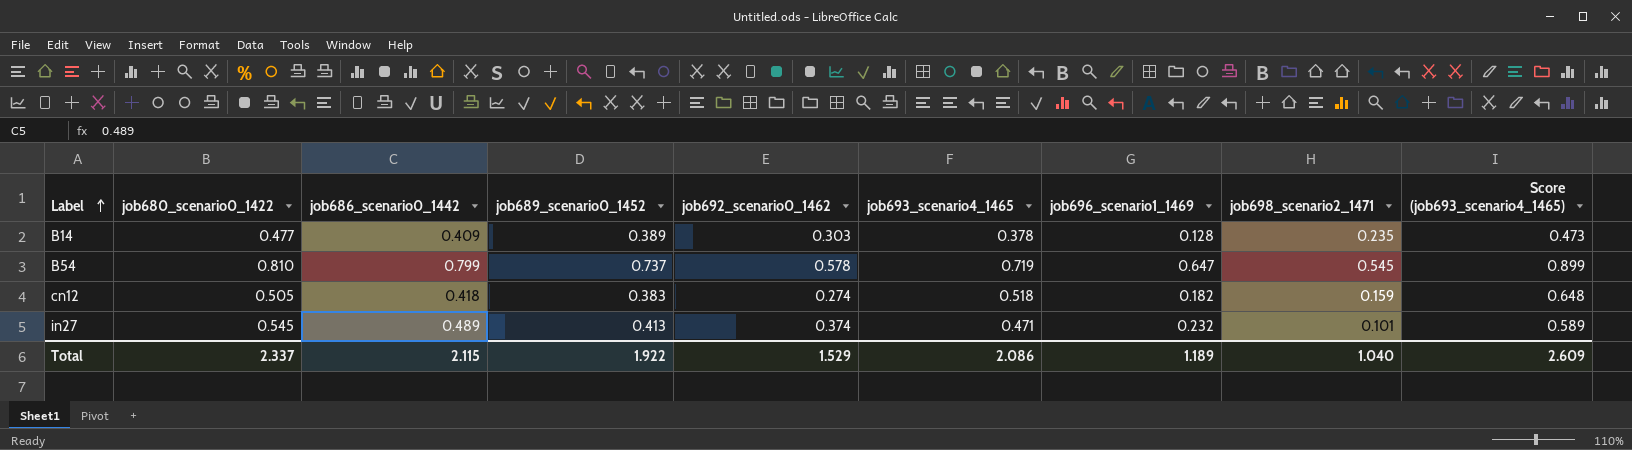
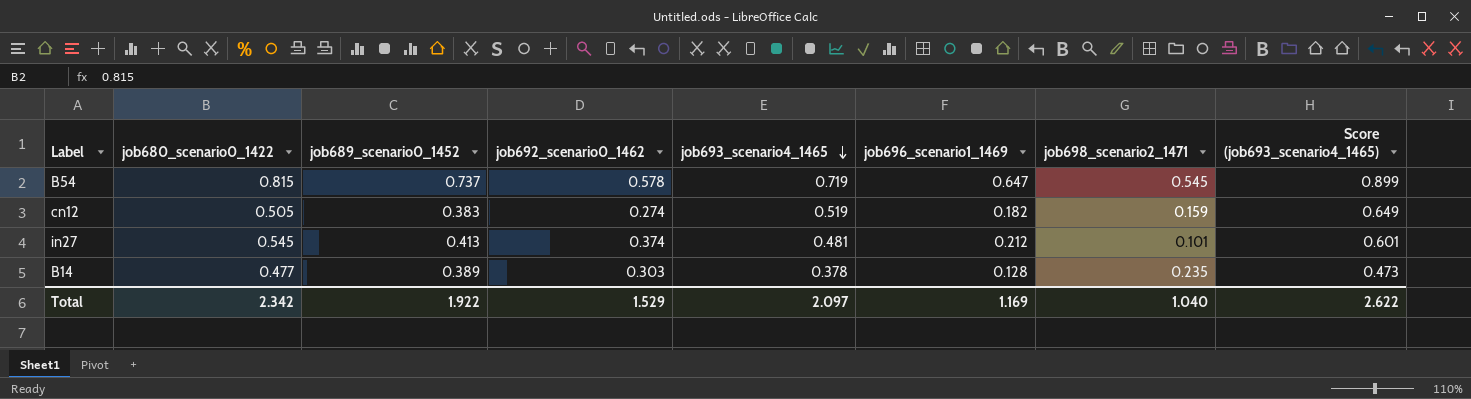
row order: Label ascending -> job693_scenario4_1465 descending
column job686_scenario0_1442 | position: 3 -> none
B54 | job680_scenario0_1422: 0.810 -> 0.815
cn12 | job693_scenario4_1465: 0.518 -> 0.519
cn12 | Score (job693_scenario4_1465): 0.648 -> 0.649
in27 | job693_scenario4_1465: 0.471 -> 0.481
in27 | job696_scenario1_1469: 0.232 -> 0.212
in27 | Score (job693_scenario4_1465): 0.589 -> 0.601
Total | job680_scenario0_1422: 2.337 -> 2.342
Total | job693_scenario4_1465: 2.086 -> 2.097
Total | job696_scenario1_1469: 1.189 -> 1.169
Total | Score (job693_scenario4_1465): 2.609 -> 2.622

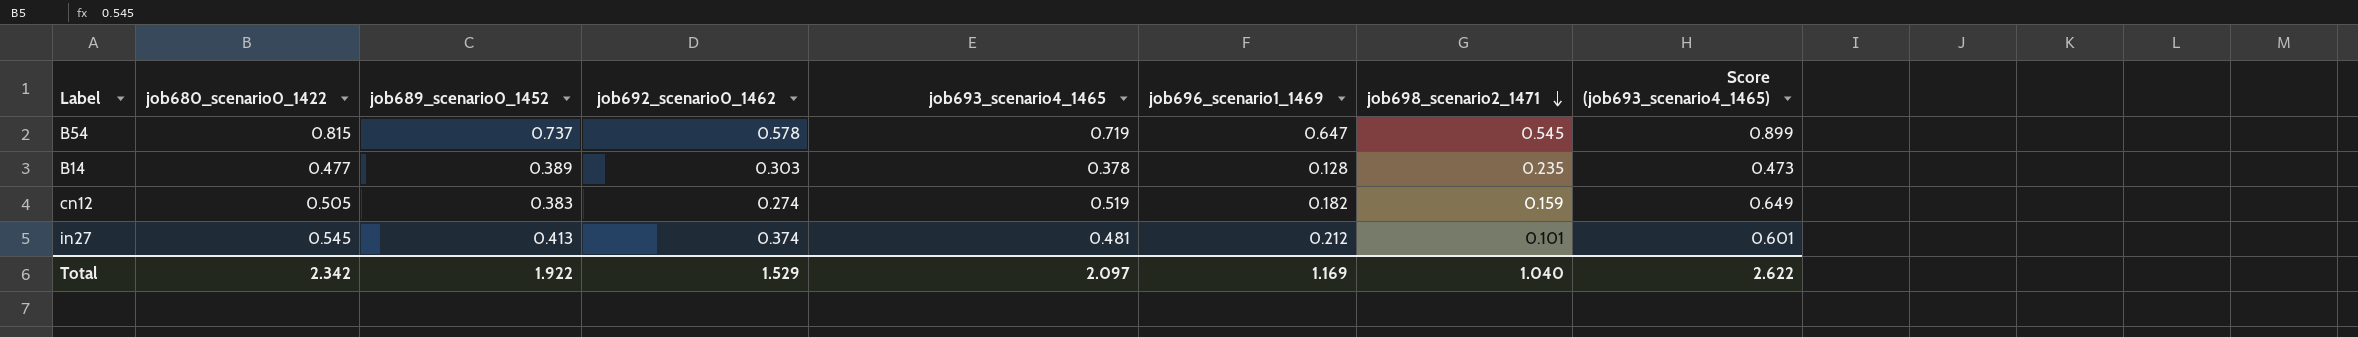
row order: job693_scenario4_1465 descending -> job698_scenario2_1471 descending

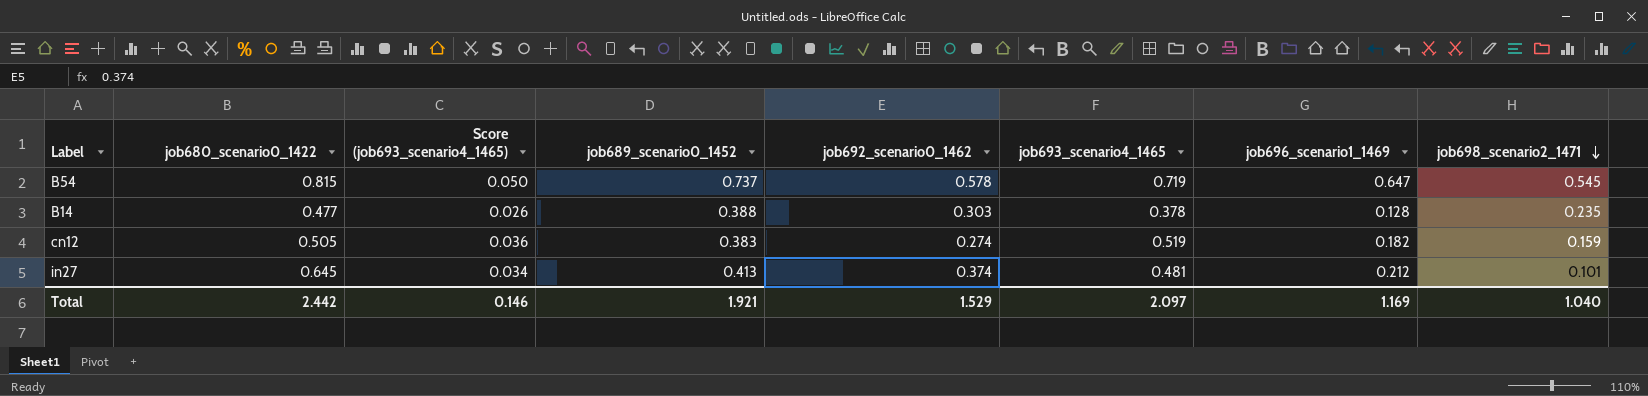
column Score (job693_scenario4_1465) | formula: [job693_scenario4_1465] * 1.25 -> [job693_scenario4_1465] * 0.07
column Score (job693_scenario4_1465) | position: 8 -> 3
B14 | job689_scenario0_1452: 0.389 -> 0.388
in27 | job680_scenario0_1422: 0.545 -> 0.645
Total | job680_scenario0_1422: 2.342 -> 2.442
Total | Score (job693_scenario4_1465): 2.622 -> 0.146
Total | job689_scenario0_1452: 1.922 -> 1.921

